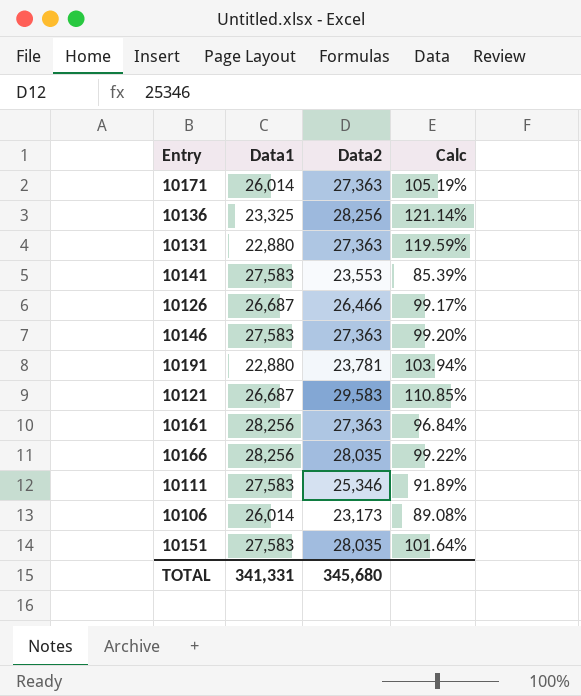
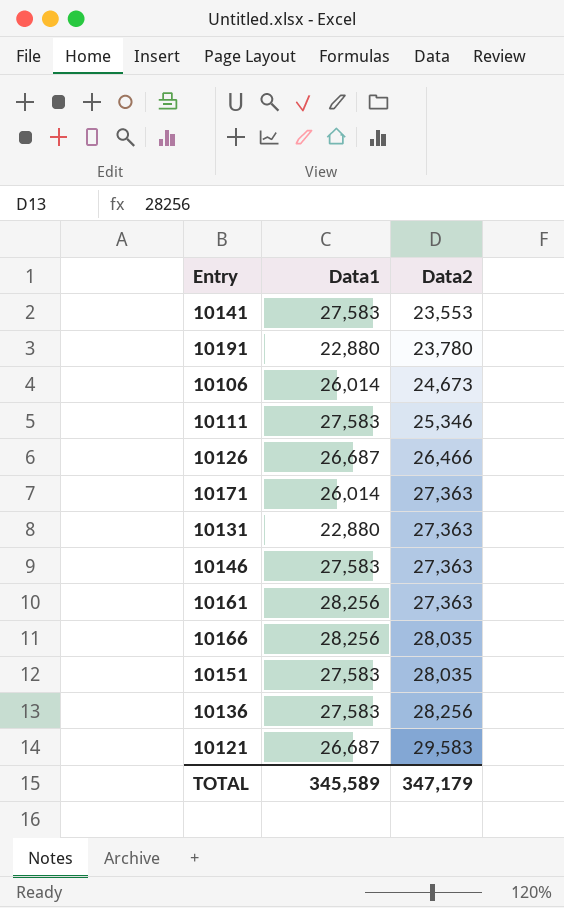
row order: none -> Data2 ascending
column Calc | formula: [Data2] / [Data1] -> none
10191 | Data2: 23,781 -> 23,780
10106 | Data2: 23,173 -> 24,673
10136 | Data1: 23,325 -> 27,583
TOTAL | Data1: 341,331 -> 345,589
TOTAL | Data2: 345,680 -> 347,179

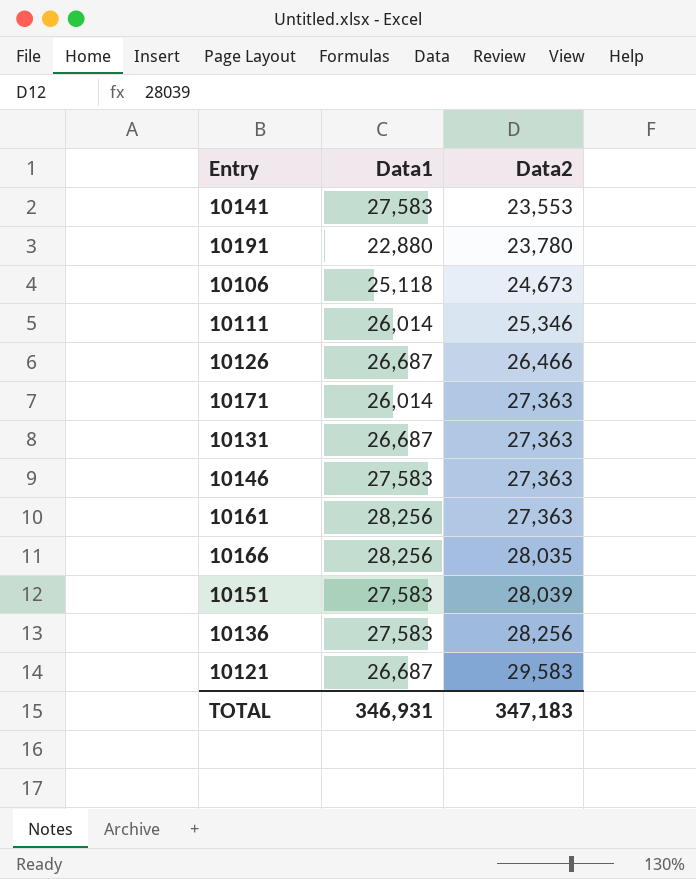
10106 | Data1: 26,014 -> 25,118
10111 | Data1: 27,583 -> 26,014
10131 | Data1: 22,880 -> 26,687
10151 | Data2: 28,035 -> 28,039
TOTAL | Data1: 345,589 -> 346,931
TOTAL | Data2: 347,179 -> 347,183

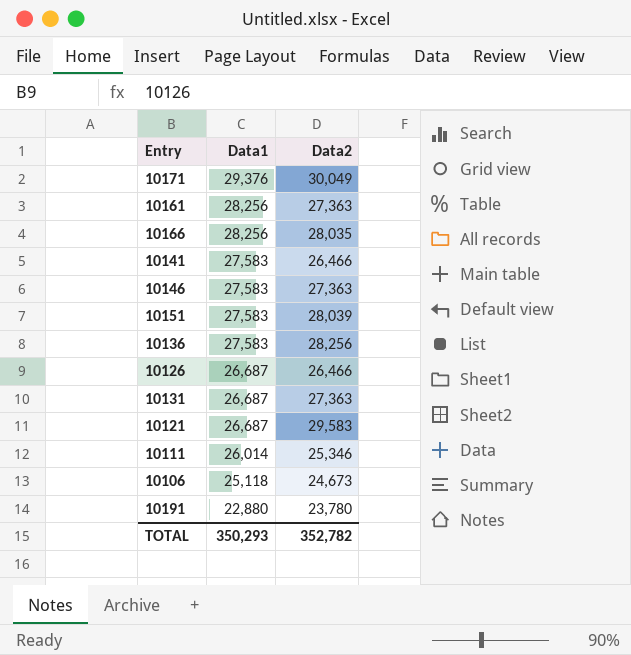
row order: Data2 ascending -> Data1 descending
10171 | Data1: 26,014 -> 29,376
10171 | Data2: 27,363 -> 30,049
10141 | Data2: 23,553 -> 26,466
TOTAL | Data1: 346,931 -> 350,293
TOTAL | Data2: 347,183 -> 352,782

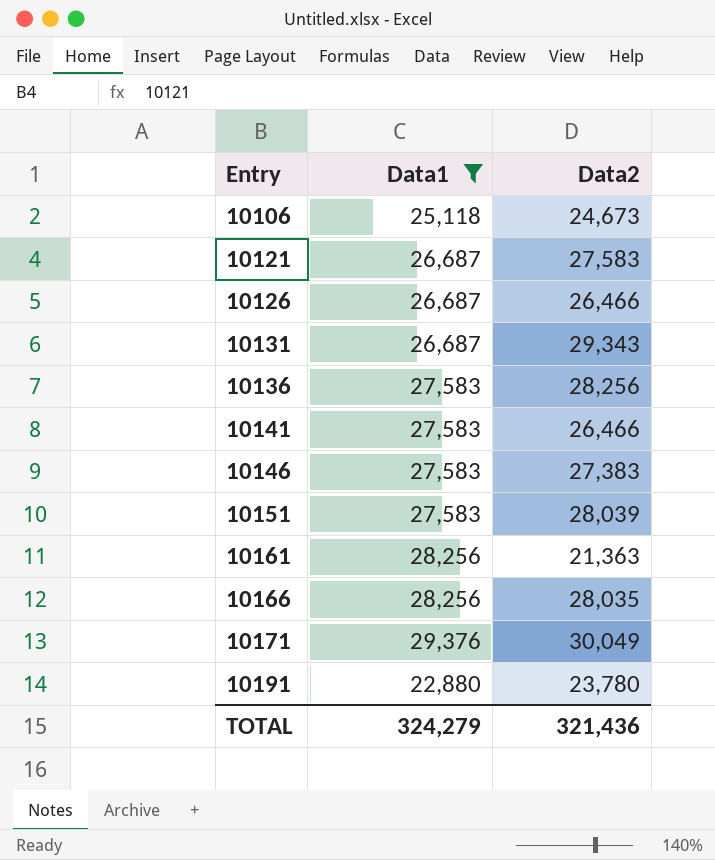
filter: none -> Data1 != 26,014
row order: Data1 descending -> Entry ascending
10121 | Data2: 29,583 -> 27,583
10131 | Data2: 27,363 -> 29,343
10146 | Data2: 27,363 -> 27,383
10161 | Data2: 27,363 -> 21,363
TOTAL | Data1: 350,293 -> 324,279
TOTAL | Data2: 352,782 -> 321,436

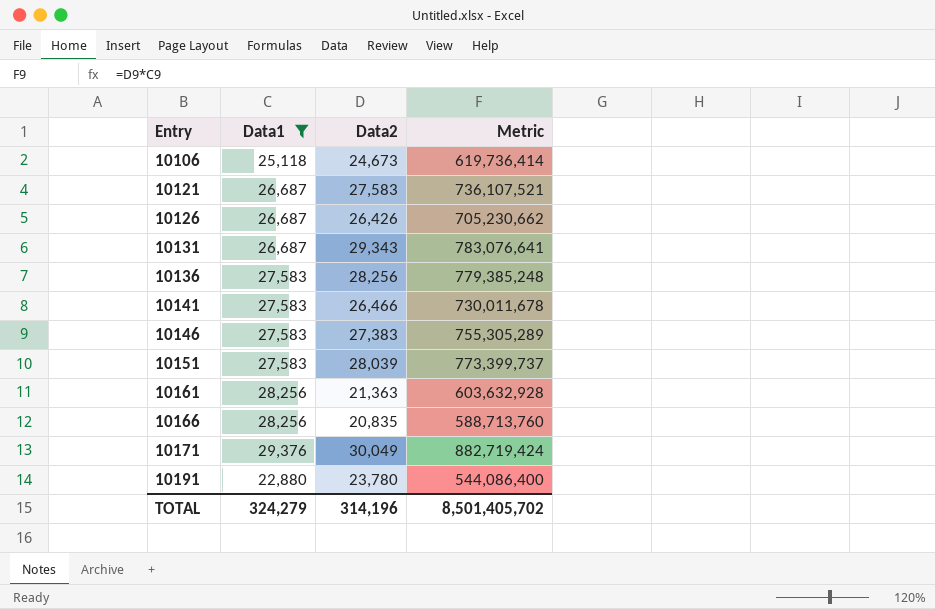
column Metric | formula: none -> [Data1] * [Data2]
10126 | Data2: 26,466 -> 26,426
10166 | Data2: 28,035 -> 20,835
TOTAL | Data2: 321,436 -> 314,196

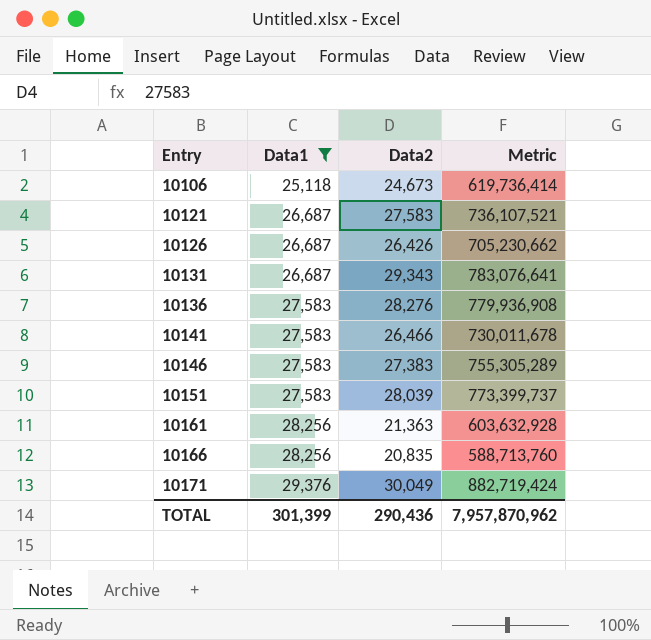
row 10191: 22,880 | 23,780 | 544,086,400 -> none
10136 | Data2: 28,256 -> 28,276
10136 | Metric: 779,385,248 -> 779,936,908
TOTAL | Data1: 324,279 -> 301,399
TOTAL | Data2: 314,196 -> 290,436
TOTAL | Metric: 8,501,405,702 -> 7,957,870,962

